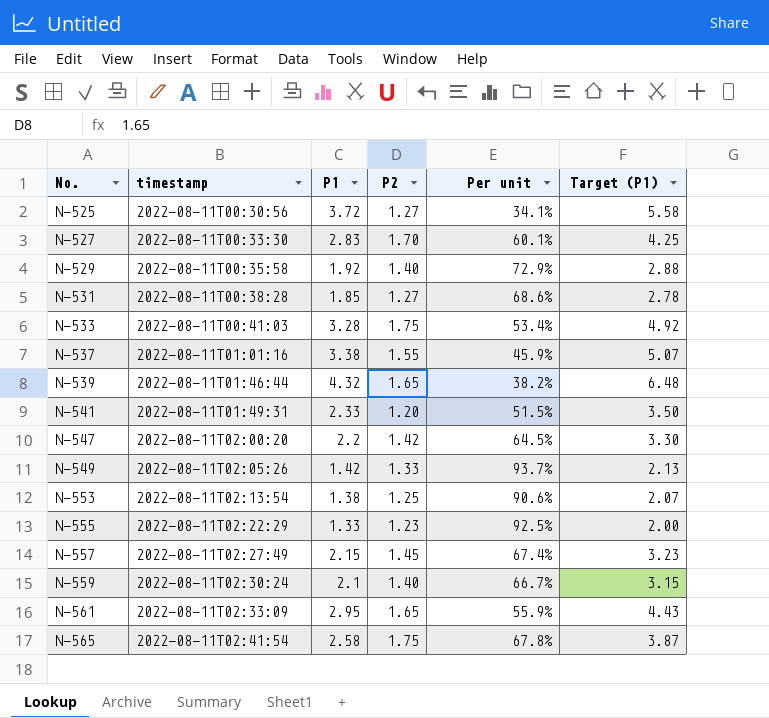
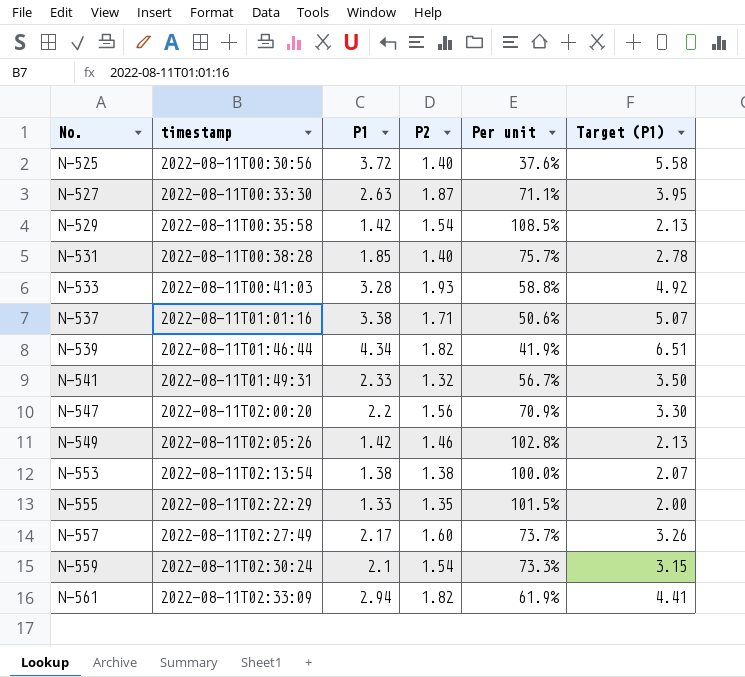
row N-565: 2022-08-11T02:41:54 | 2.58 | 1.75 | 67.8% | 3.87 -> none
N-525 | P2: 1.27 -> 1.40
N-525 | Per unit: 34.1% -> 37.6%
N-527 | P1: 2.83 -> 2.63
N-527 | P2: 1.70 -> 1.87
N-527 | Per unit: 60.1% -> 71.1%
N-527 | Target (P1): 4.25 -> 3.95
N-529 | P1: 1.92 -> 1.42
N-529 | P2: 1.40 -> 1.54
N-529 | Per unit: 72.9% -> 108.5%
N-529 | Target (P1): 2.88 -> 2.13
N-531 | P2: 1.27 -> 1.40
N-531 | Per unit: 68.6% -> 75.7%
N-533 | P2: 1.75 -> 1.93
N-533 | Per unit: 53.4% -> 58.8%
N-537 | P2: 1.55 -> 1.71
N-537 | Per unit: 45.9% -> 50.6%
N-539 | P1: 4.32 -> 4.34
N-539 | P2: 1.65 -> 1.82
N-539 | Per unit: 38.2% -> 41.9%
N-539 | Target (P1): 6.48 -> 6.51
N-541 | P2: 1.20 -> 1.32
N-541 | Per unit: 51.5% -> 56.7%
N-547 | P2: 1.42 -> 1.56
N-547 | Per unit: 64.5% -> 70.9%
N-549 | P2: 1.33 -> 1.46
N-549 | Per unit: 93.7% -> 102.8%
N-553 | P2: 1.25 -> 1.38
N-553 | Per unit: 90.6% -> 100.0%
N-555 | P2: 1.23 -> 1.35
N-555 | Per unit: 92.5% -> 101.5%
N-557 | P1: 2.15 -> 2.17
N-557 | P2: 1.45 -> 1.60
N-557 | Per unit: 67.4% -> 73.7%
N-557 | Target (P1): 3.23 -> 3.26
N-559 | P2: 1.40 -> 1.54
N-559 | Per unit: 66.7% -> 73.3%
N-561 | P1: 2.95 -> 2.94
N-561 | P2: 1.65 -> 1.82
N-561 | Per unit: 55.9% -> 61.9%
N-561 | Target (P1): 4.43 -> 4.41

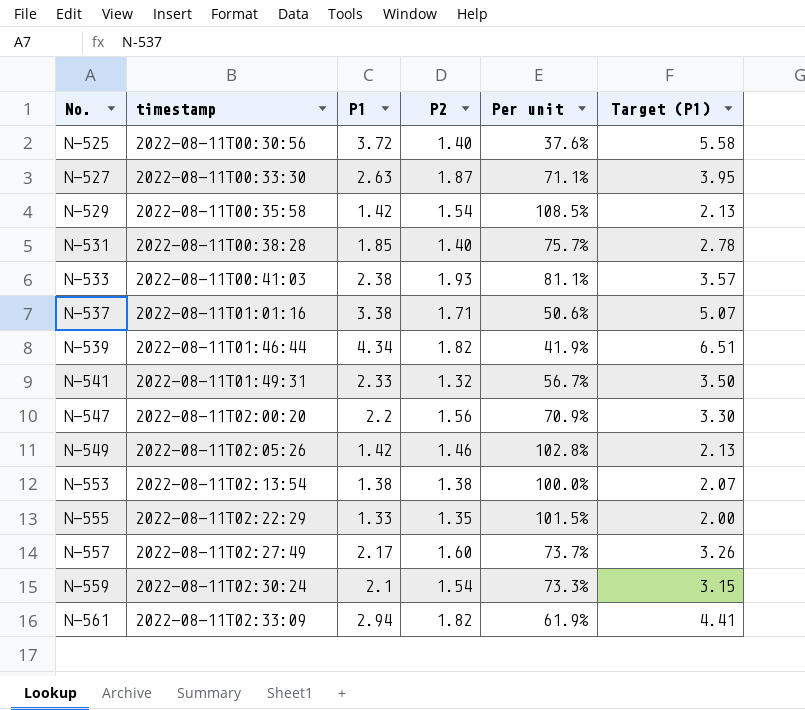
N-533 | P1: 3.28 -> 2.38
N-533 | Per unit: 58.8% -> 81.1%
N-533 | Target (P1): 4.92 -> 3.57

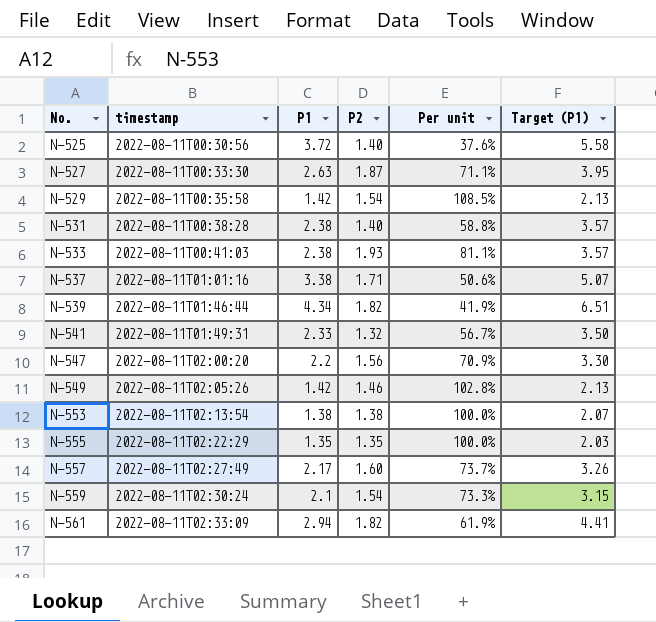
N-531 | P1: 1.85 -> 2.38
N-531 | Per unit: 75.7% -> 58.8%
N-531 | Target (P1): 2.78 -> 3.57
N-555 | P1: 1.33 -> 1.35
N-555 | Per unit: 101.5% -> 100.0%
N-555 | Target (P1): 2.00 -> 2.03

